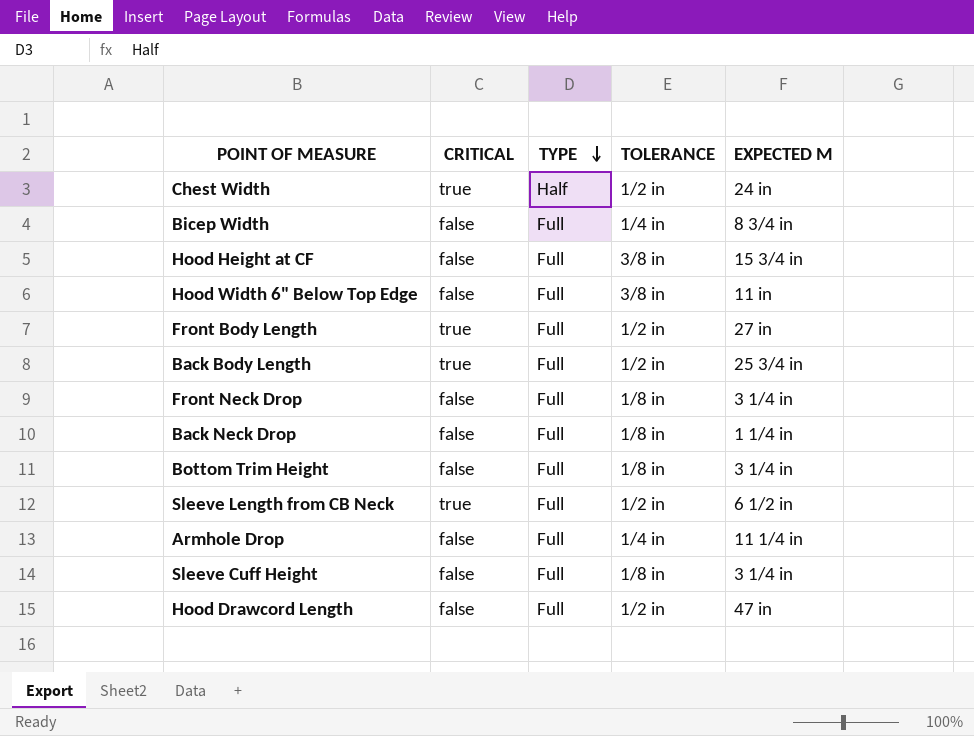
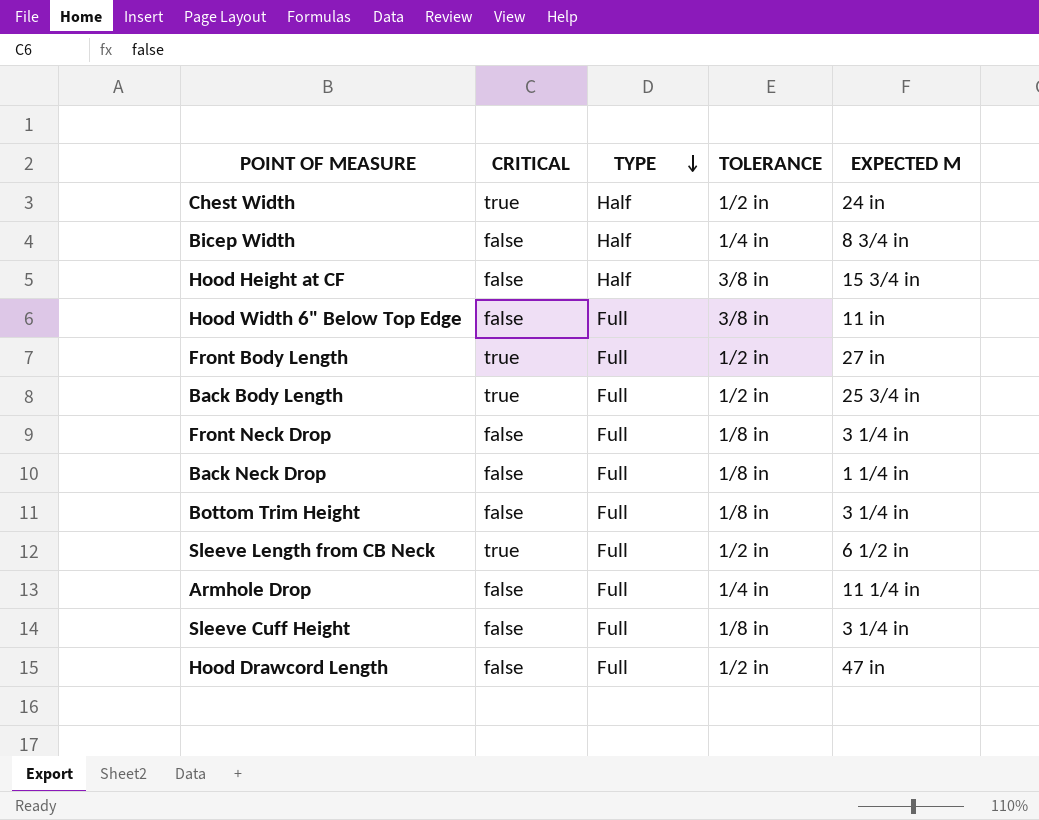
Bicep Width | TYPE: Full -> Half
Hood Height at CF | TYPE: Full -> Half

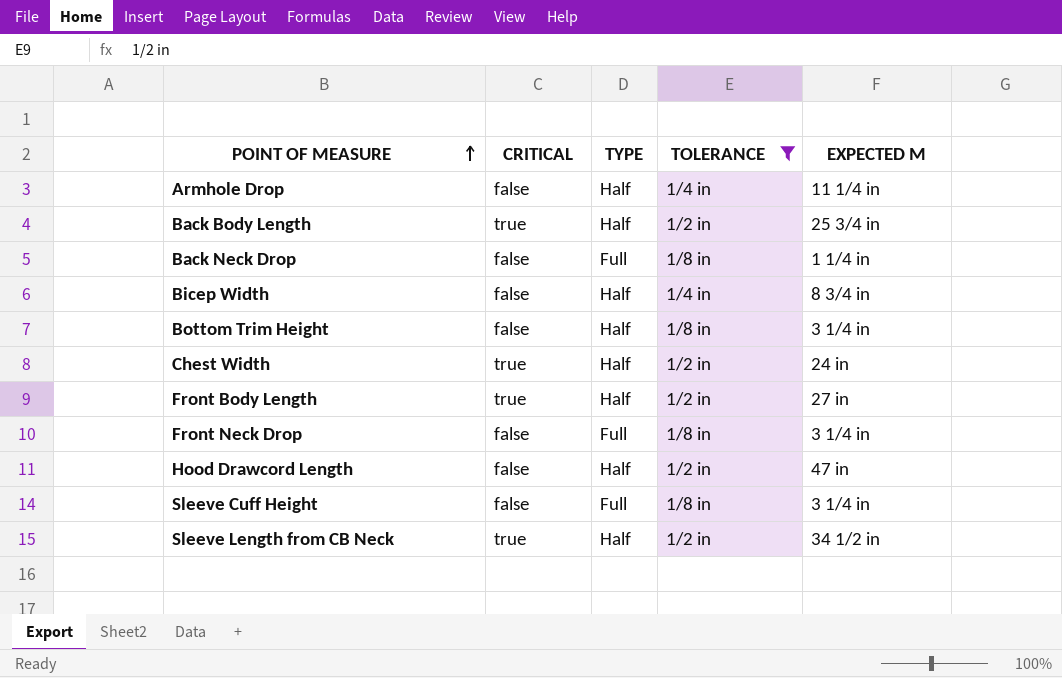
filter: none -> TOLERANCE != 3/8 in
row order: TYPE descending -> POINT OF MEASURE ascending
Armhole Drop | TYPE: Full -> Half
Back Body Length | TYPE: Full -> Half
Bottom Trim Height | TYPE: Full -> Half
Front Body Length | TYPE: Full -> Half
Hood Drawcord Length | TYPE: Full -> Half
Sleeve Length from CB Neck | TYPE: Full -> Half
Sleeve Length from CB Neck | EXPECTED M: 6 1/2 in -> 34 1/2 in

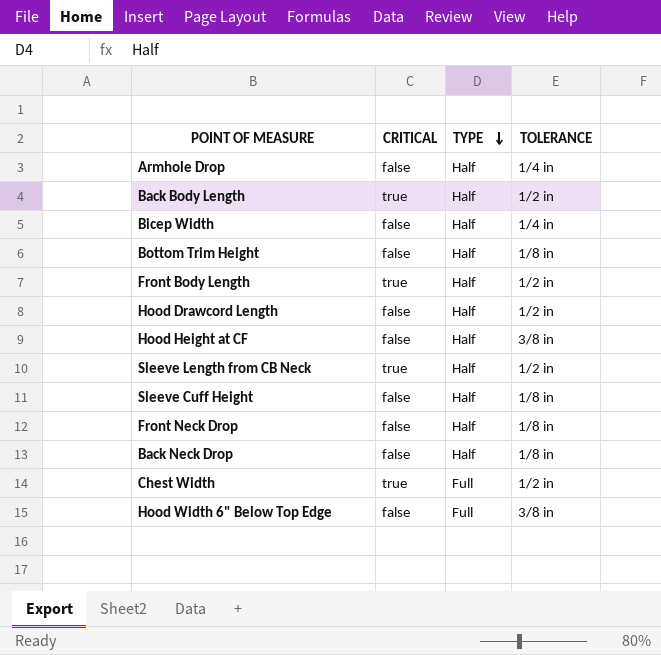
filter: TOLERANCE != 3/8 in -> none
row order: POINT OF MEASURE ascending -> TYPE descending
column EXPECTED M | position: 5 -> none
Sleeve Cuff Height | TYPE: Full -> Half
Front Neck Drop | TYPE: Full -> Half
Back Neck Drop | TYPE: Full -> Half
Chest Width | TYPE: Half -> Full

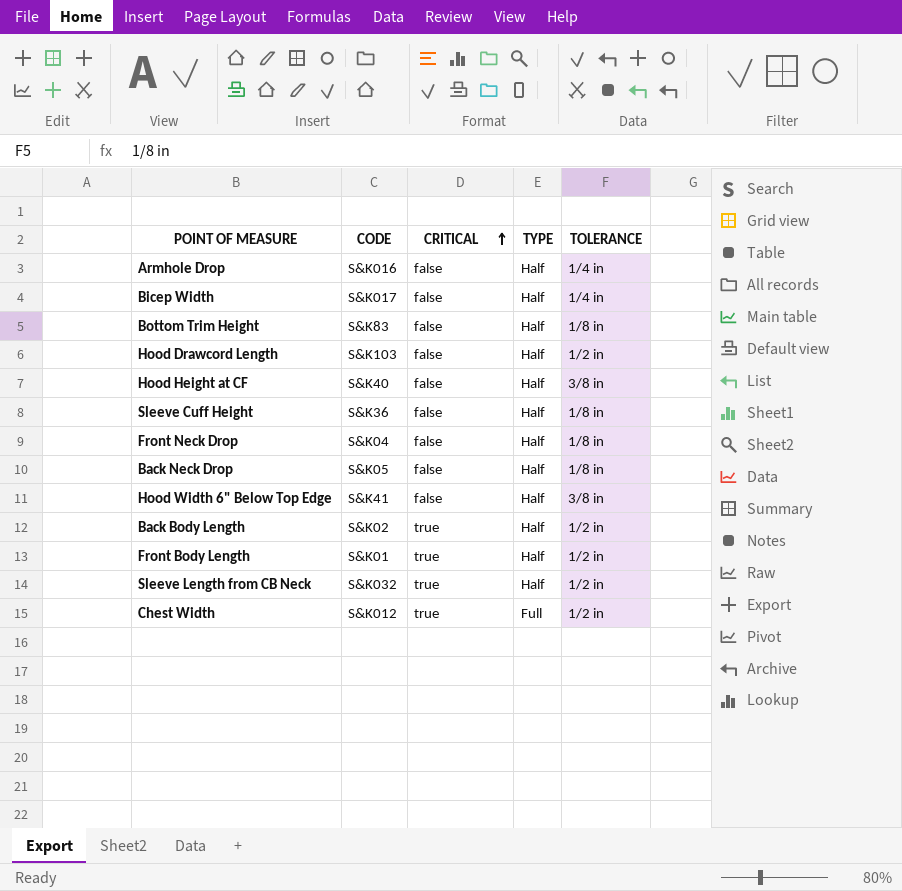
row order: TYPE descending -> CRITICAL ascending
column CODE | position: none -> 2
Hood Width 6" Below Top Edge | TYPE: Full -> Half

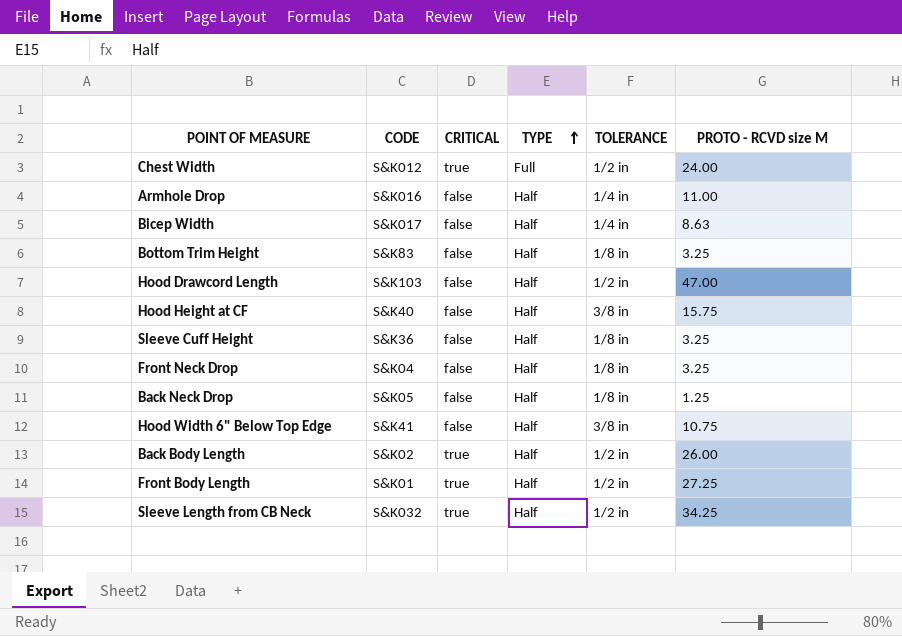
row order: CRITICAL ascending -> TYPE ascending
column PROTO - RCVD size M | position: none -> 6

